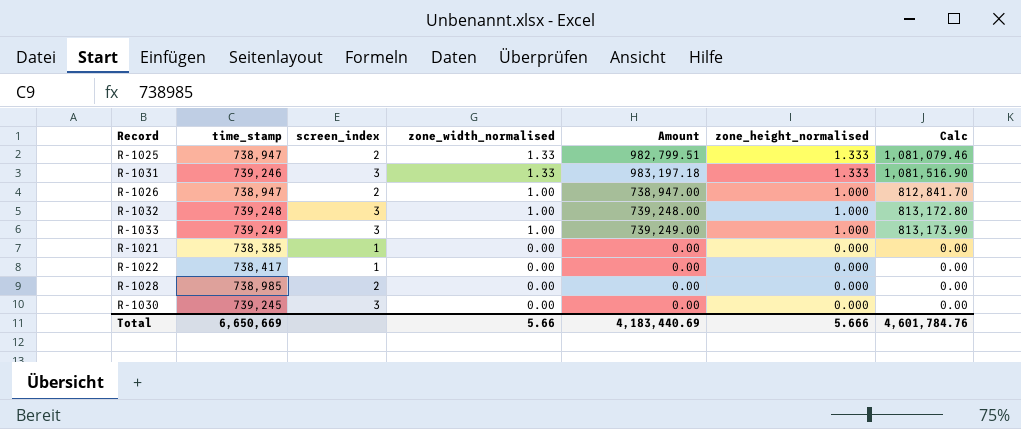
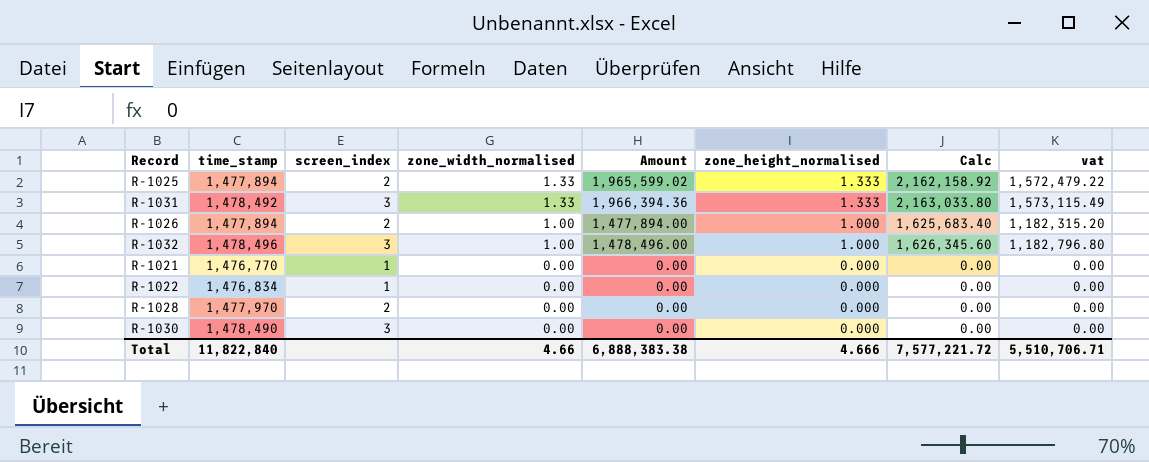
column vat | formula: none -> [Amount] * 0.8
row R-1033: 739,249 | 3 | 1.00 | 739,249.00 | 1.000 | 813,173.90 -> none
R-1025 | time_stamp: 738,947 -> 1,477,894
R-1025 | Amount: 982,799.51 -> 1,965,599.02
R-1025 | Calc: 1,081,079.46 -> 2,162,158.92
R-1031 | time_stamp: 739,246 -> 1,478,492
R-1031 | Amount: 983,197.18 -> 1,966,394.36
R-1031 | Calc: 1,081,516.90 -> 2,163,033.80
R-1026 | time_stamp: 738,947 -> 1,477,894
R-1026 | Amount: 738,947.00 -> 1,477,894.00
R-1026 | Calc: 812,841.70 -> 1,625,683.40
R-1032 | time_stamp: 739,248 -> 1,478,496
R-1032 | Amount: 739,248.00 -> 1,478,496.00
R-1032 | Calc: 813,172.80 -> 1,626,345.60
R-1021 | time_stamp: 738,385 -> 1,476,770
R-1022 | time_stamp: 738,417 -> 1,476,834
R-1028 | time_stamp: 738,985 -> 1,477,970
R-1030 | time_stamp: 739,245 -> 1,478,490
Total | time_stamp: 6,650,669 -> 11,822,840
Total | zone_width_normalised: 5.66 -> 4.66
Total | Amount: 4,183,440.69 -> 6,888,383.38
Total | zone_height_normalised: 5.666 -> 4.666
Total | Calc: 4,601,784.76 -> 7,577,221.72

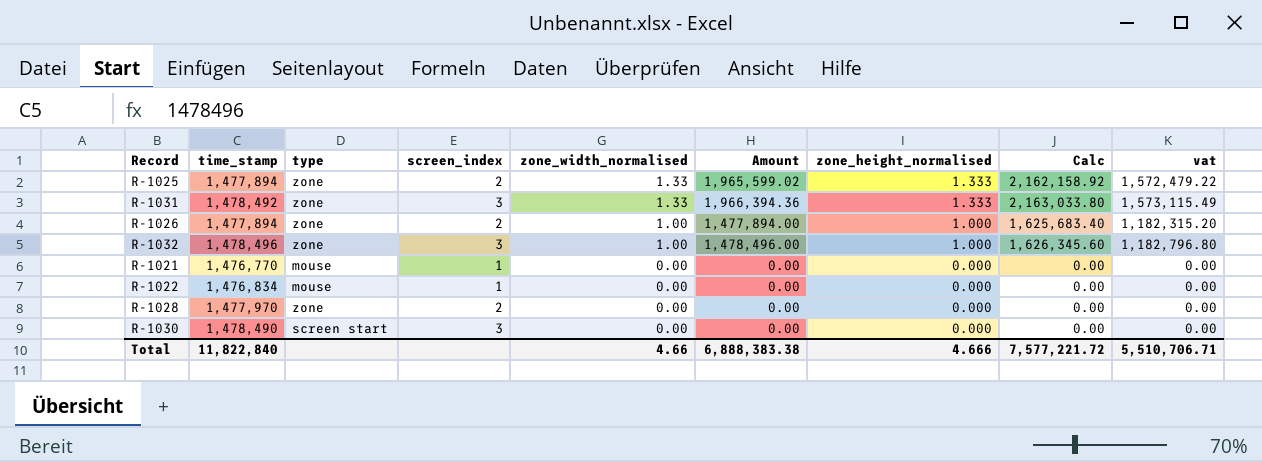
column type | position: none -> 3

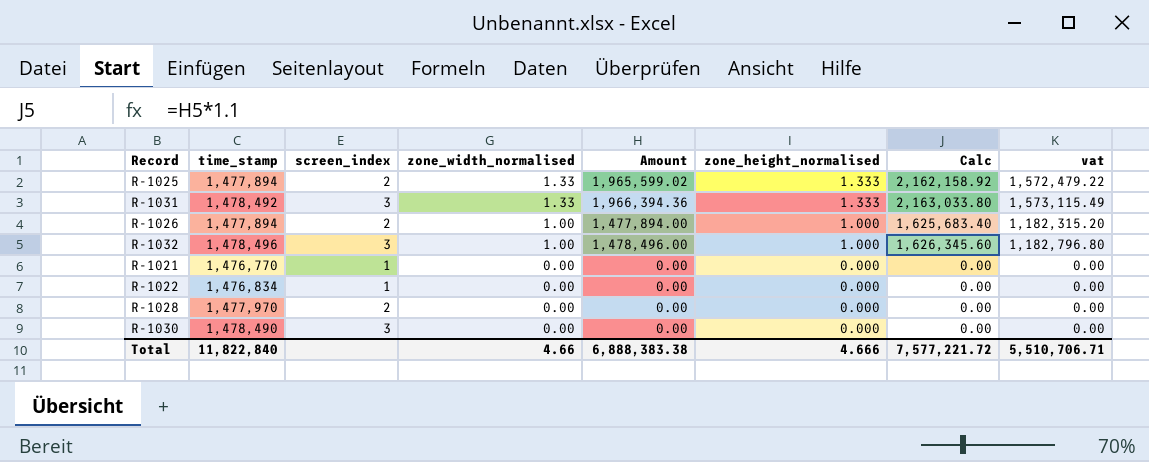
column type | position: 3 -> none

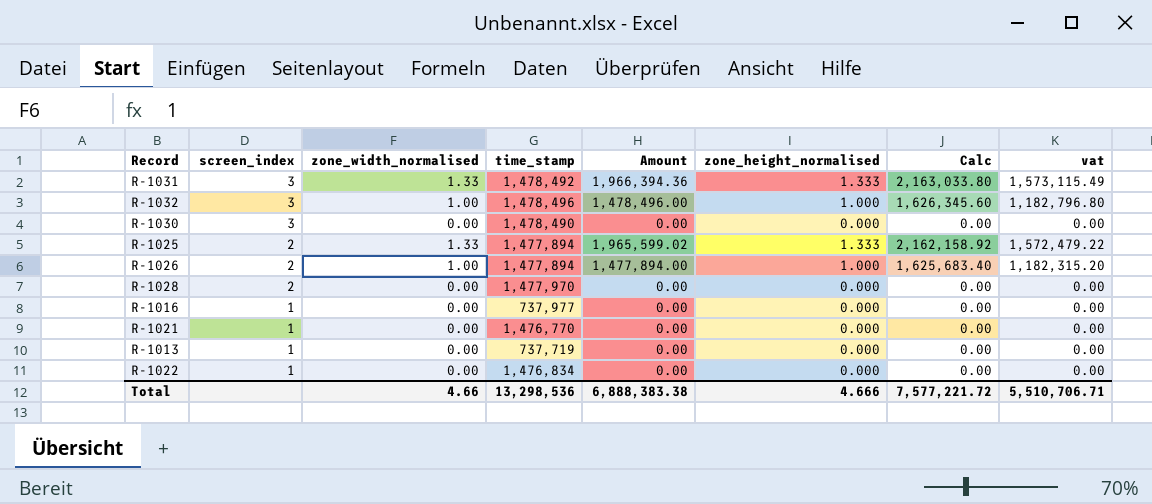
row order: zone_width_normalised descending -> screen_index descending
column time_stamp | position: 2 -> 4
row R-1016: none -> 1 | 0.00 | 737,977 | 0.00 | 0.000 | 0.00 | 0.00
row R-1013: none -> 1 | 0.00 | 737,719 | 0.00 | 0.000 | 0.00 | 0.00
Total | time_stamp: 11,822,840 -> 13,298,536

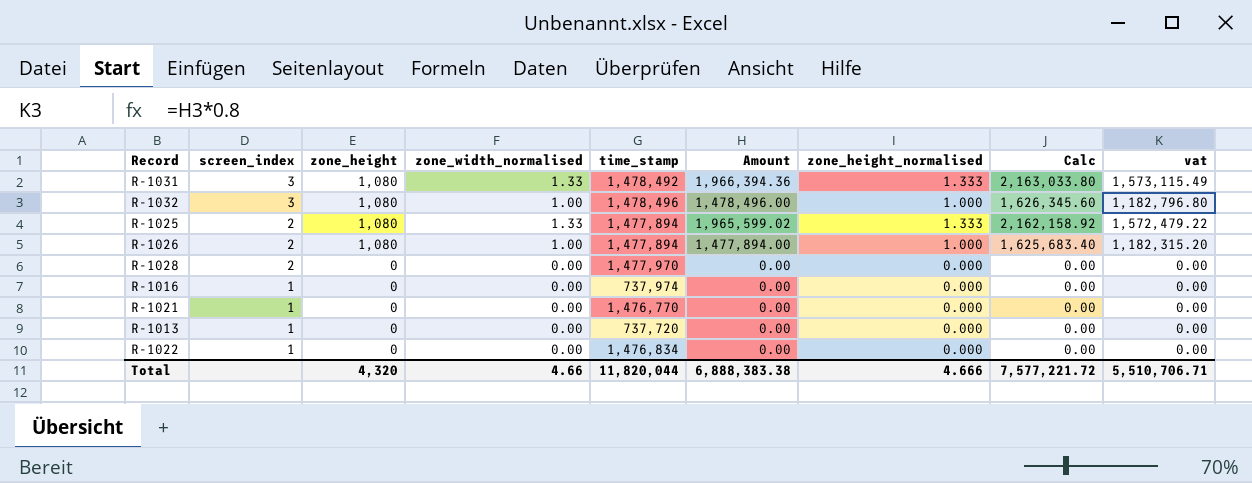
column zone_height | position: none -> 3
row R-1030: 3 | 0.00 | 1,478,490 | 0.00 | 0.000 | 0.00 | 0.00 -> none
R-1016 | time_stamp: 737,977 -> 737,974
R-1013 | time_stamp: 737,719 -> 737,720
Total | time_stamp: 13,298,536 -> 11,820,044

